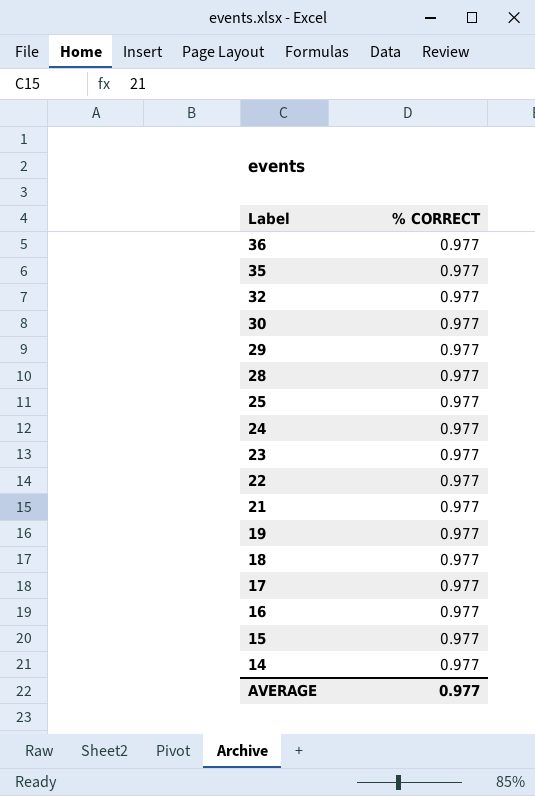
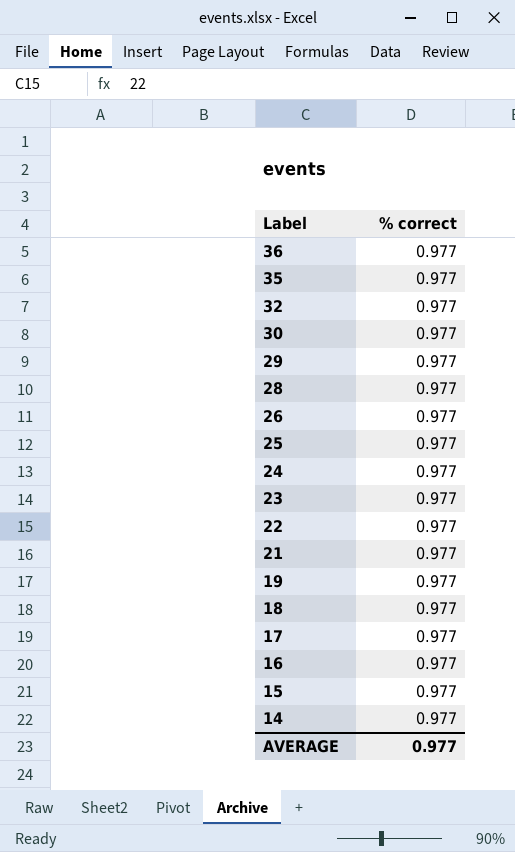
column name: % CORRECT -> % correct
row 26: none -> 0.977

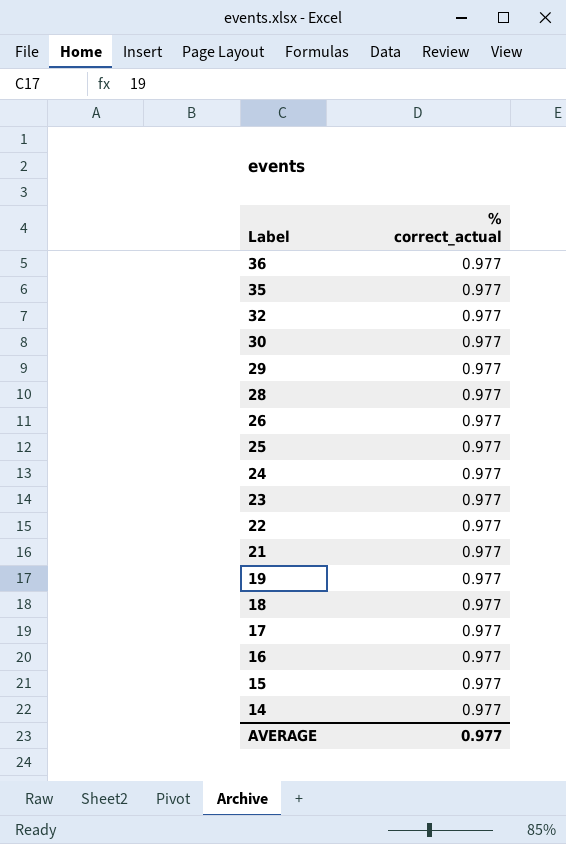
column name: % correct -> % correct_actual

